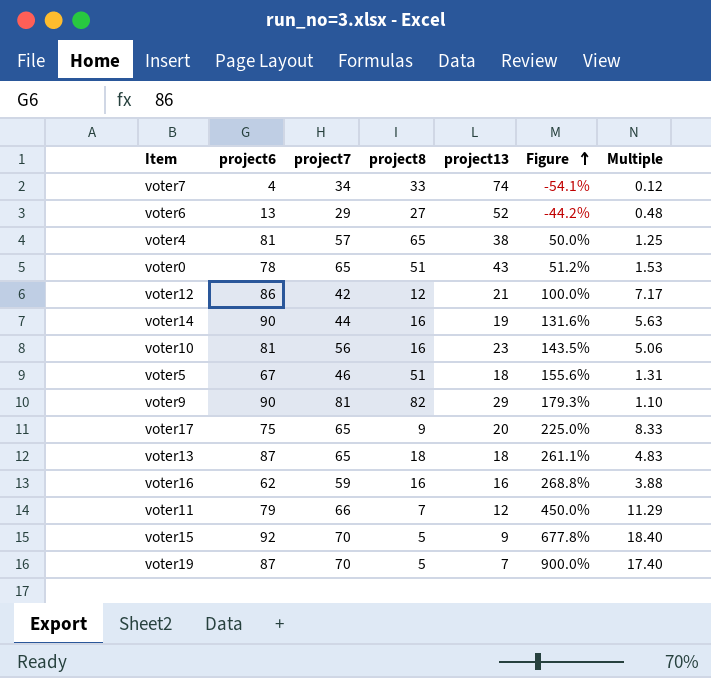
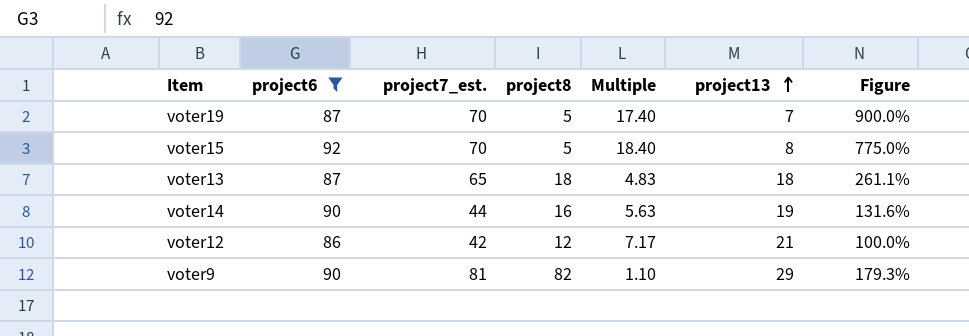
filter: none -> project6 >= 86
row order: Figure ascending -> project13 ascending
column name: project7 -> project7_est.
column Multiple | position: 7 -> 5
voter15 | project13: 9 -> 8
voter15 | Figure: 677.8% -> 775.0%

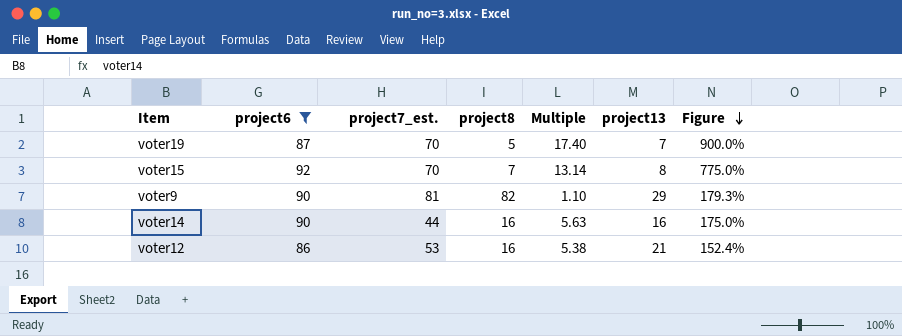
row order: project13 ascending -> Figure descending
row voter13: 87 | 65 | 18 | 4.83 | 18 | 261.1% -> none
voter15 | project8: 5 -> 7
voter15 | Multiple: 18.40 -> 13.14
voter14 | project13: 19 -> 16
voter14 | Figure: 131.6% -> 175.0%
voter12 | project7_est.: 42 -> 53
voter12 | project8: 12 -> 16
voter12 | Multiple: 7.17 -> 5.38
voter12 | Figure: 100.0% -> 152.4%

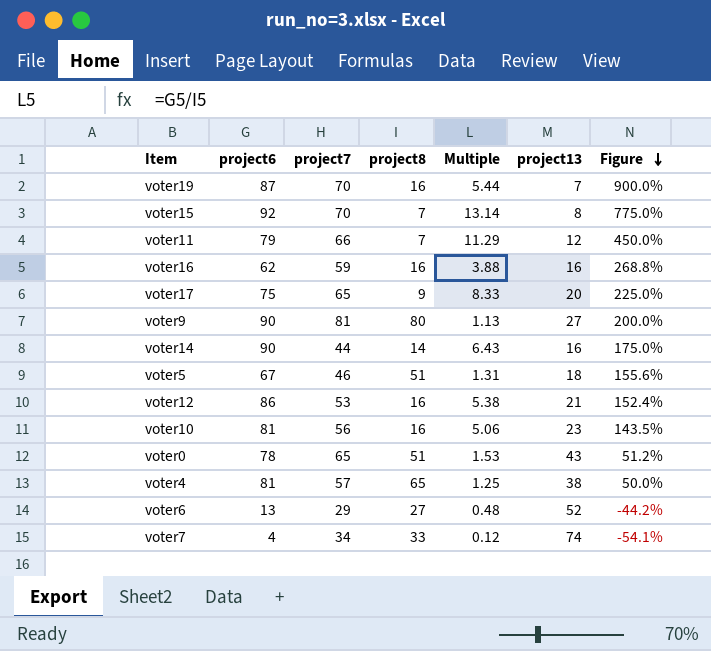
filter: project6 >= 86 -> none
column name: project7_est. -> project7
voter19 | project8: 5 -> 16
voter19 | Multiple: 17.40 -> 5.44
voter9 | project8: 82 -> 80
voter9 | Multiple: 1.10 -> 1.13
voter9 | project13: 29 -> 27
voter9 | Figure: 179.3% -> 200.0%
voter14 | project8: 16 -> 14
voter14 | Multiple: 5.63 -> 6.43

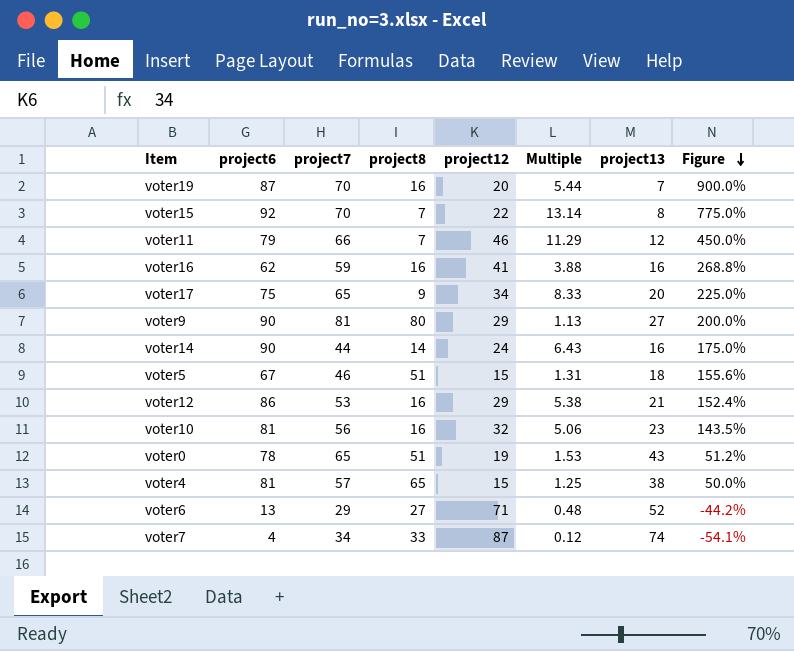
column project12 | position: none -> 5

